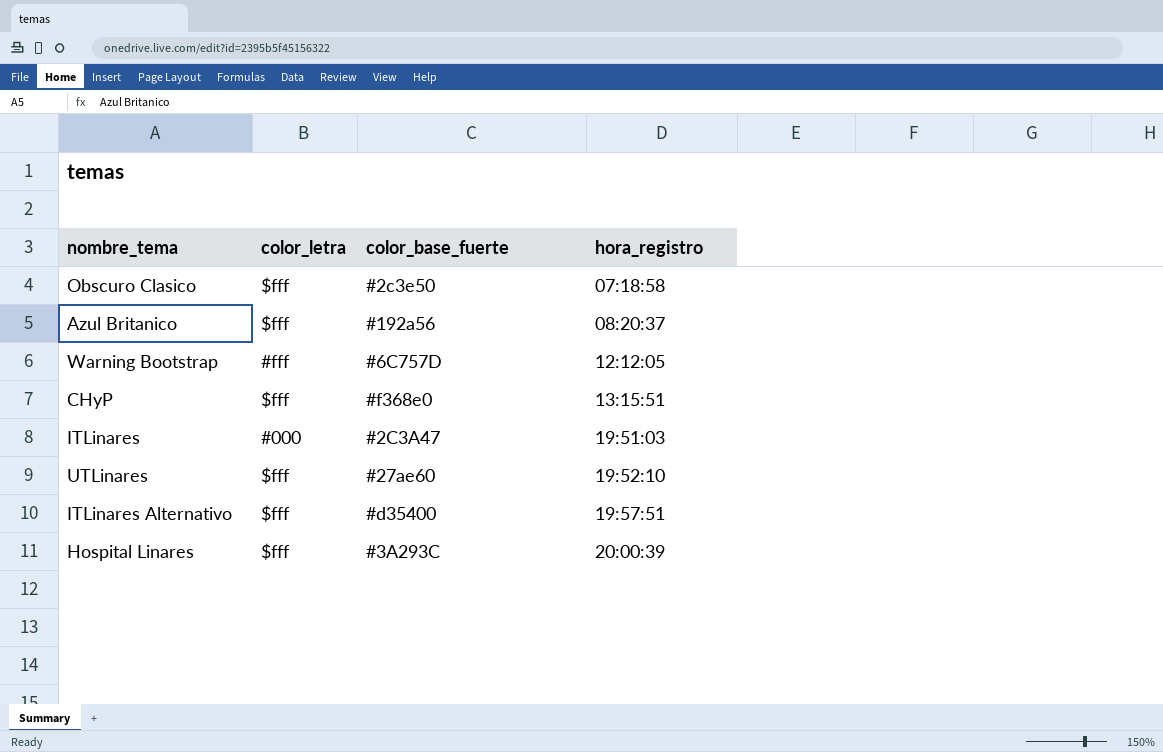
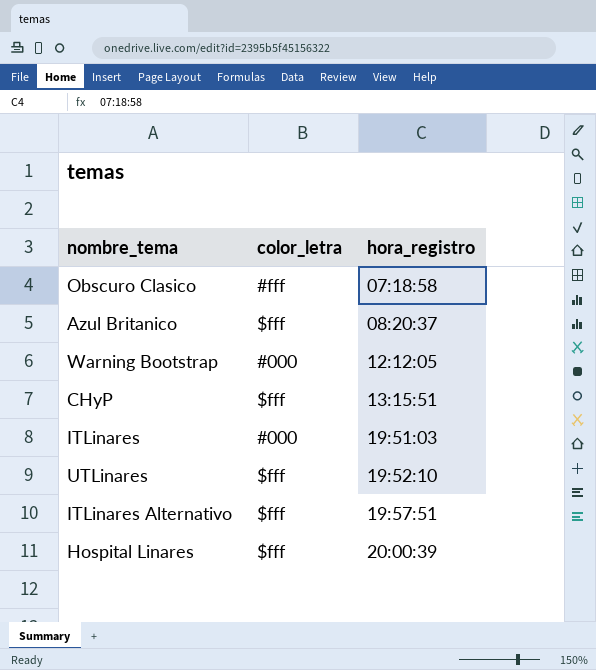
column color_base_fuerte | position: 3 -> none
Obscuro Clasico | color_letra: $fff -> #fff
Warning Bootstrap | color_letra: #fff -> #000

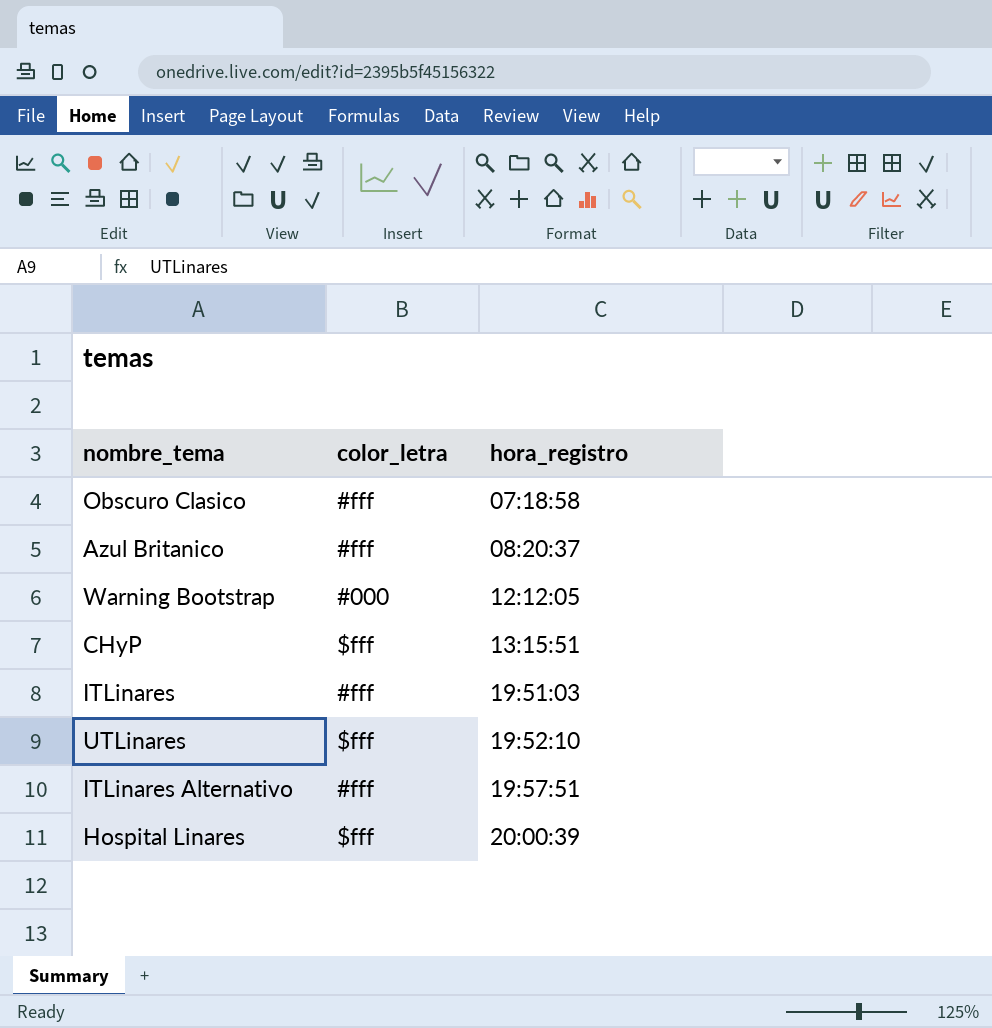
Azul Britanico | color_letra: $fff -> #fff
ITLinares | color_letra: #000 -> #fff
ITLinares Alternativo | color_letra: $fff -> #fff

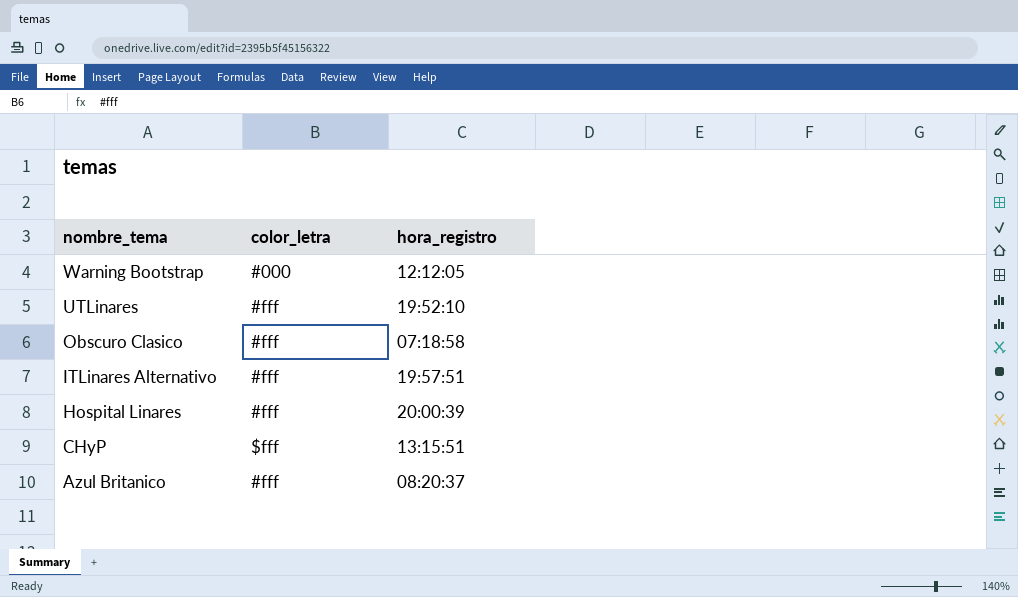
row order: hora_registro ascending -> nombre_tema descending
row ITLinares: #fff | 19:51:03 -> none
UTLinares | color_letra: $fff -> #fff
Hospital Linares | color_letra: $fff -> #fff

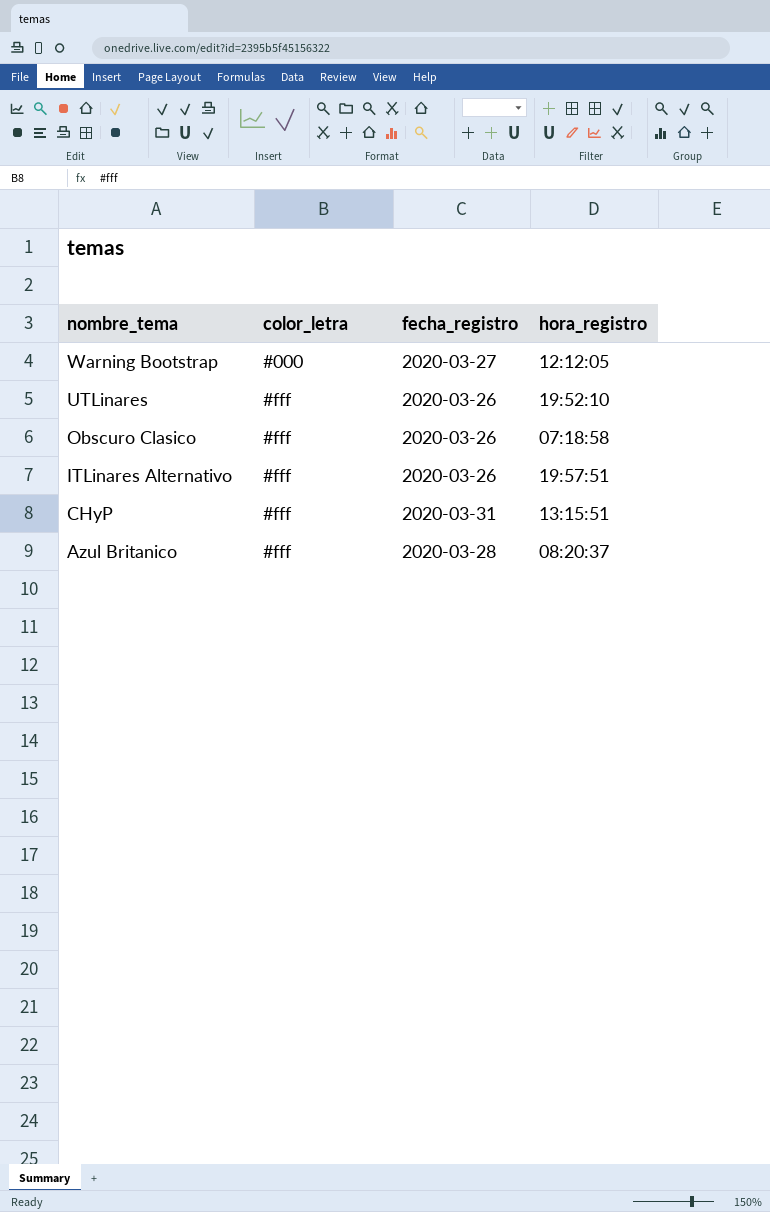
column fecha_registro | position: none -> 3
row Hospital Linares: #fff | 20:00:39 -> none
CHyP | color_letra: $fff -> #fff

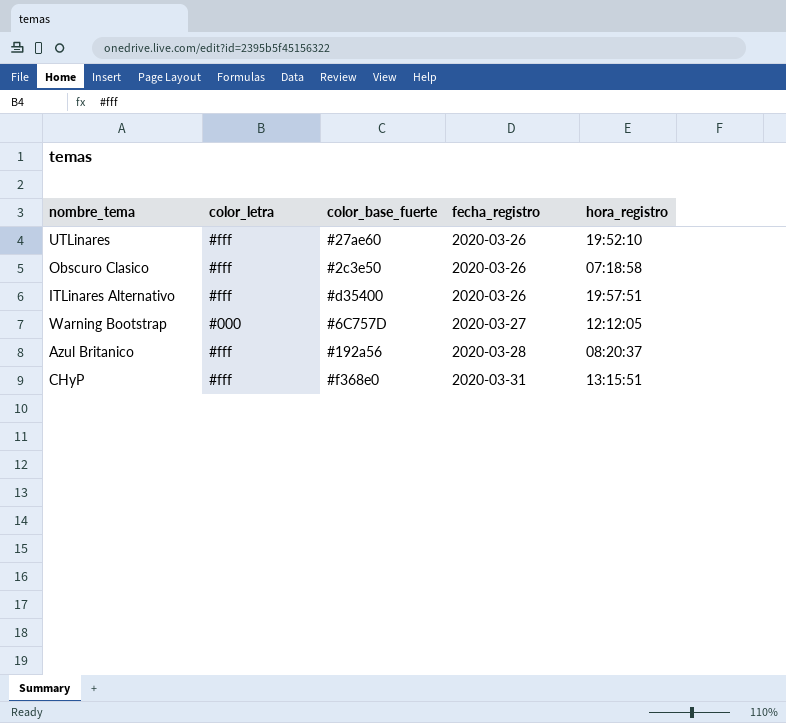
row order: nombre_tema descending -> fecha_registro ascending
column color_base_fuerte | position: none -> 3

